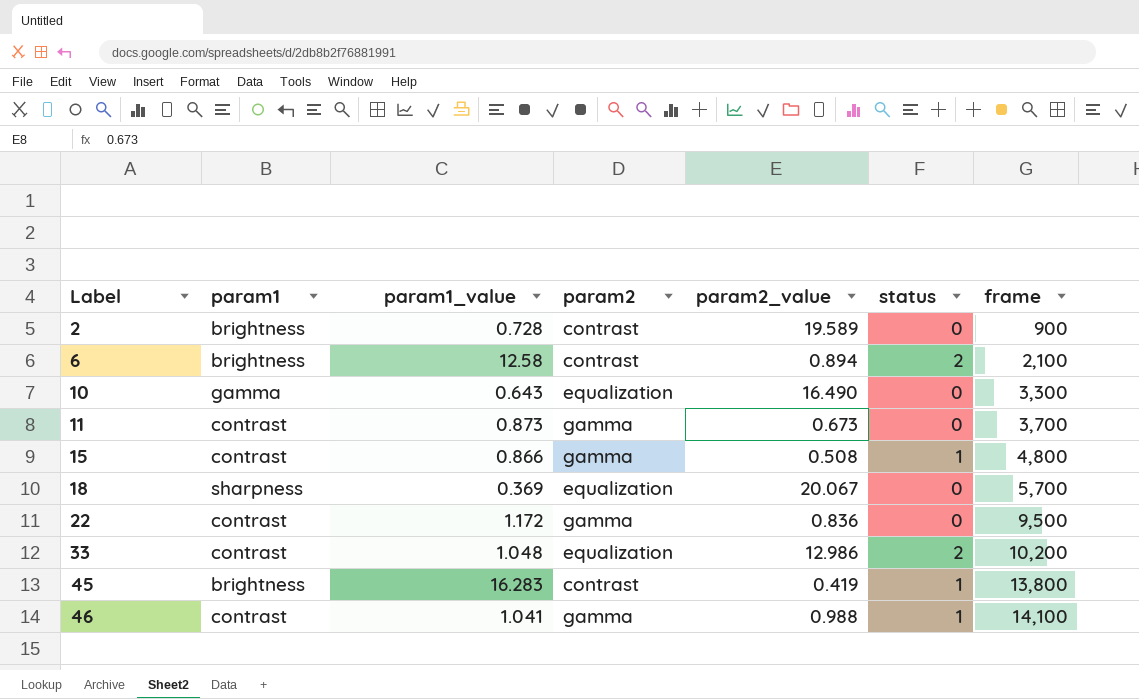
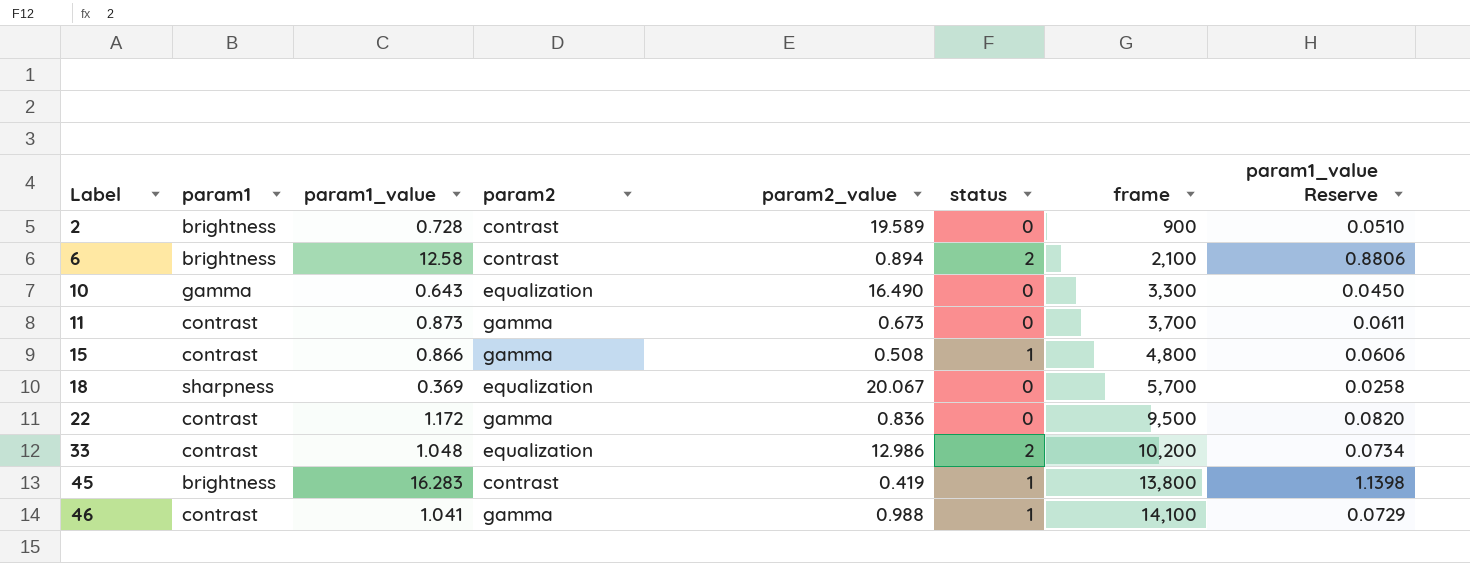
column param1_value Reserve | formula: none -> [param1_value] * 0.07

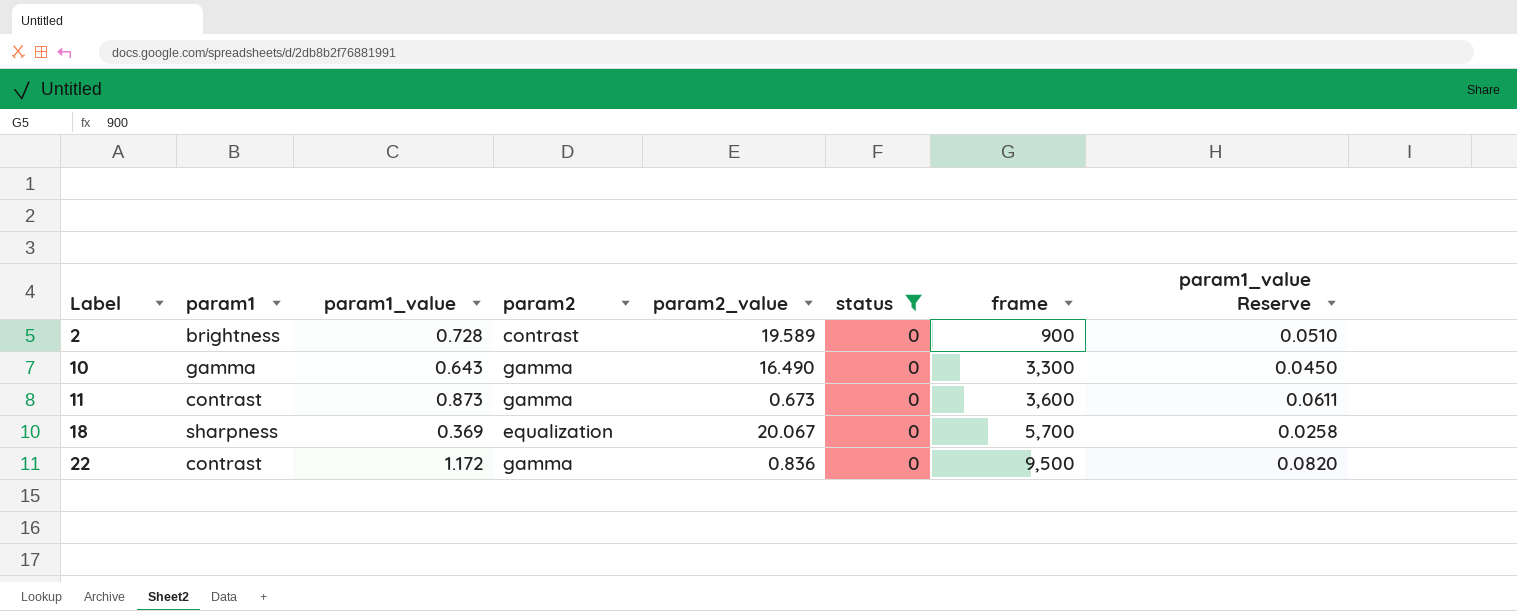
filter: none -> status = 0
10 | param2: equalization -> gamma
11 | frame: 3,700 -> 3,600

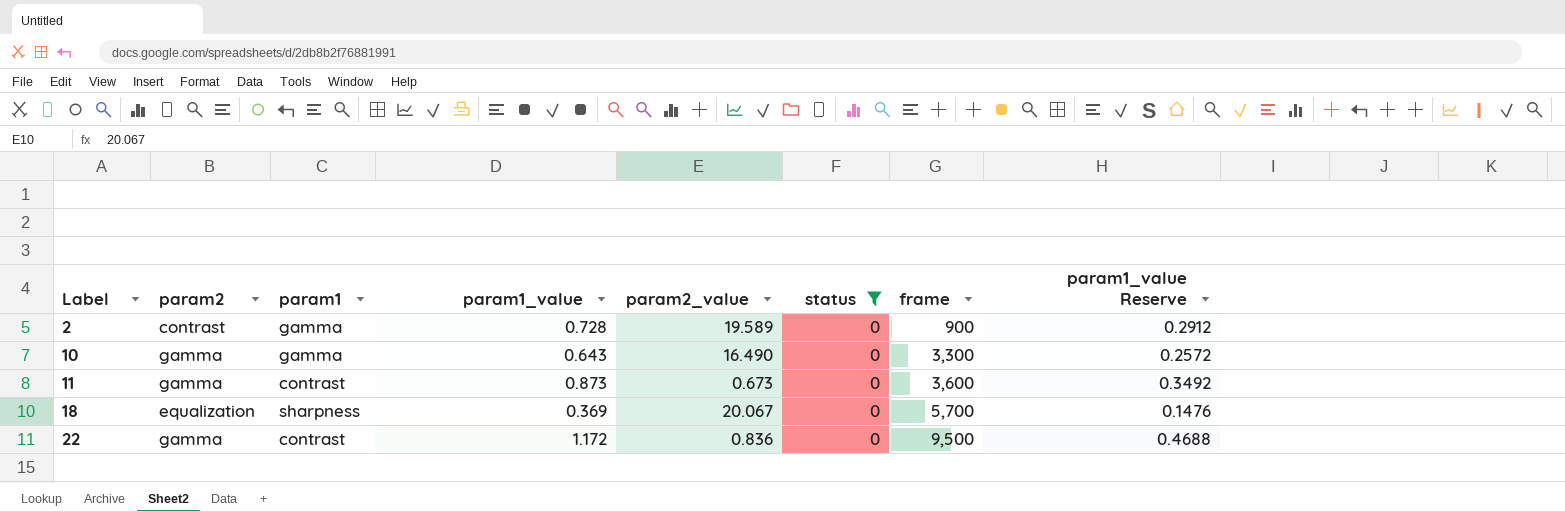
column param2 | position: 4 -> 2
column param1_value Reserve | formula: [param1_value] * 0.07 -> [param1_value] * 0.4
2 | param1: brightness -> gamma

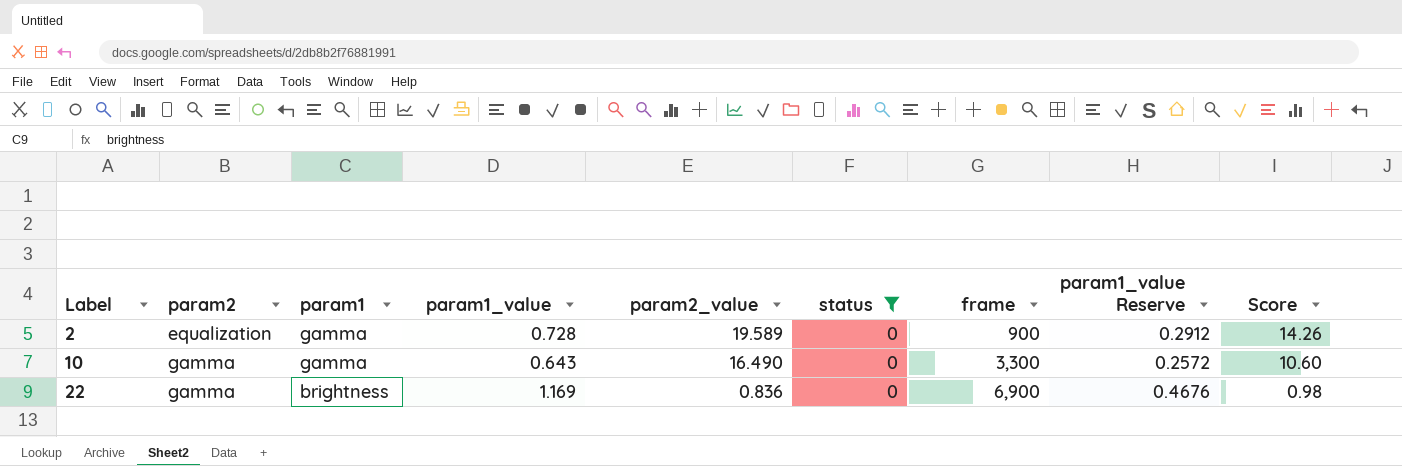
column Score | formula: none -> [param1_value] * [param2_value]
row 11: gamma | contrast | 0.873 | 0.673 | 0 | 3,600 | 0.3492 -> none
row 18: equalization | sharpness | 0.369 | 20.067 | 0 | 5,700 | 0.1476 -> none
2 | param2: contrast -> equalization
22 | param1: contrast -> brightness
22 | param1_value: 1.172 -> 1.169
22 | frame: 9,500 -> 6,900
22 | param1_value Reserve: 0.4688 -> 0.4676

